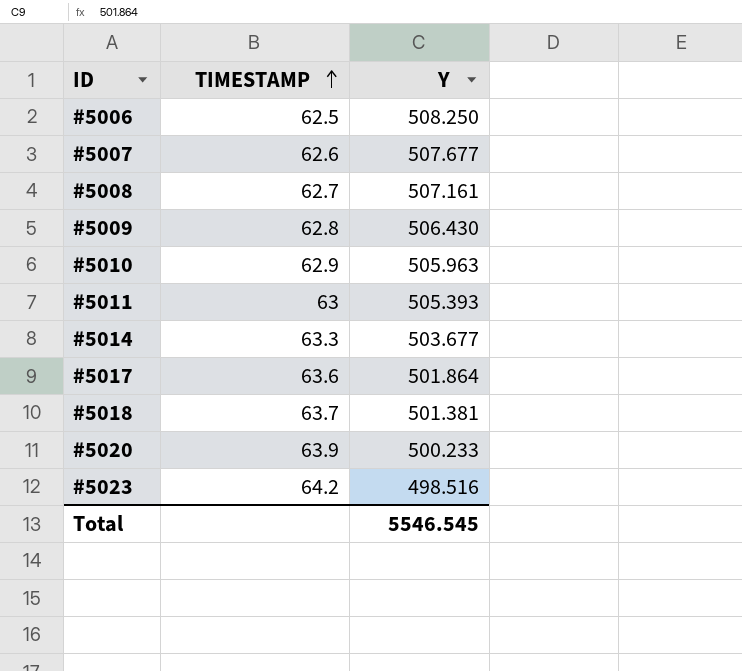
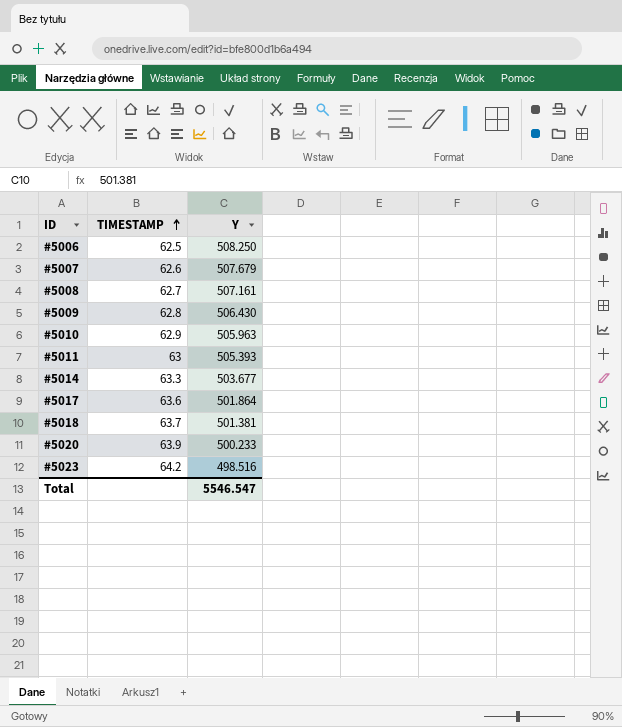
#5007 | Y: 507.677 -> 507.679
Total | Y: 5546.545 -> 5546.547

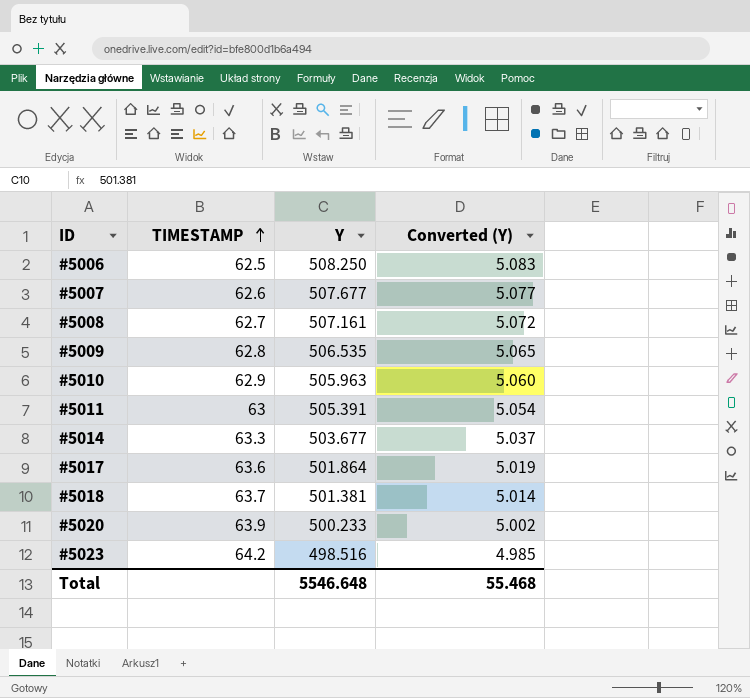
column Converted (Y) | formula: none -> [Y] * 0.01
#5007 | Y: 507.679 -> 507.677
#5009 | Y: 506.430 -> 506.535
#5011 | Y: 505.393 -> 505.391
Total | Y: 5546.547 -> 5546.648

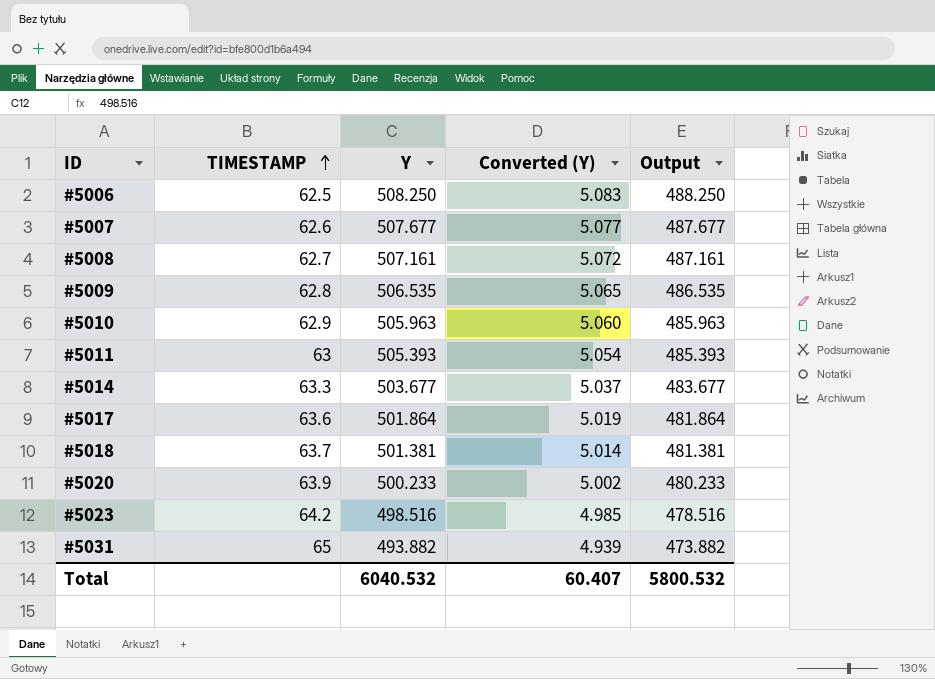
column Output | formula: none -> [Y] - 20
#5011 | Y: 505.391 -> 505.393
row #5031: none -> 65 | 493.882 | 4.939 | 473.882
Total | Y: 5546.648 -> 6040.532
Total | Converted (Y): 55.468 -> 60.407

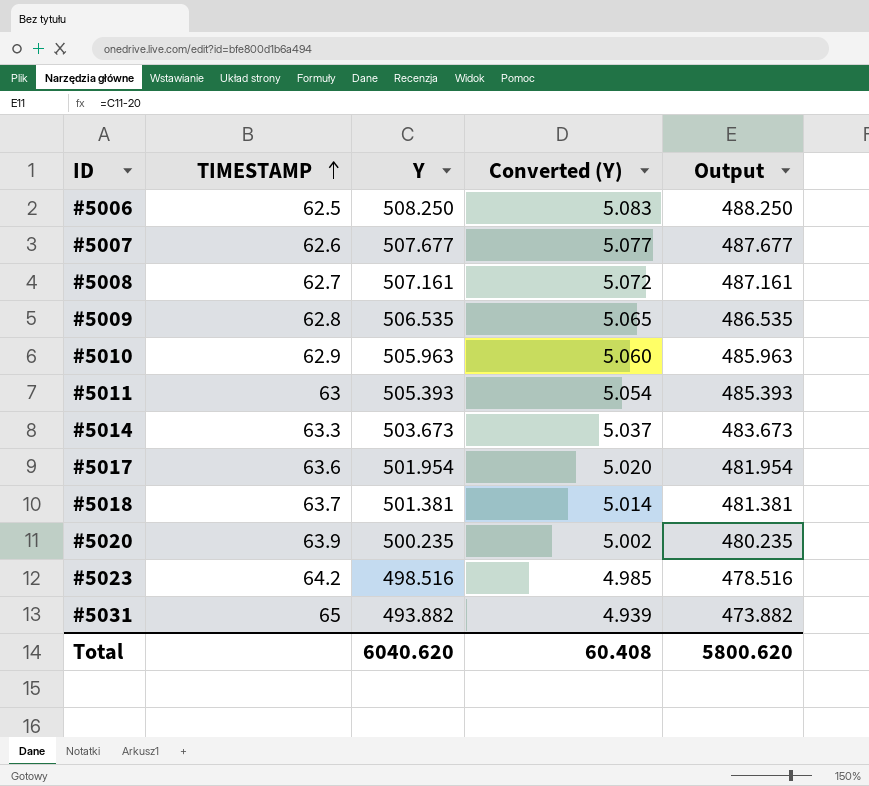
#5014 | Y: 503.677 -> 503.673
#5014 | Output: 483.677 -> 483.673
#5017 | Y: 501.864 -> 501.954
#5017 | Converted (Y): 5.019 -> 5.020
#5017 | Output: 481.864 -> 481.954
#5020 | Y: 500.233 -> 500.235
#5020 | Output: 480.233 -> 480.235
Total | Y: 6040.532 -> 6040.620
Total | Converted (Y): 60.407 -> 60.408
Total | Output: 5800.532 -> 5800.620

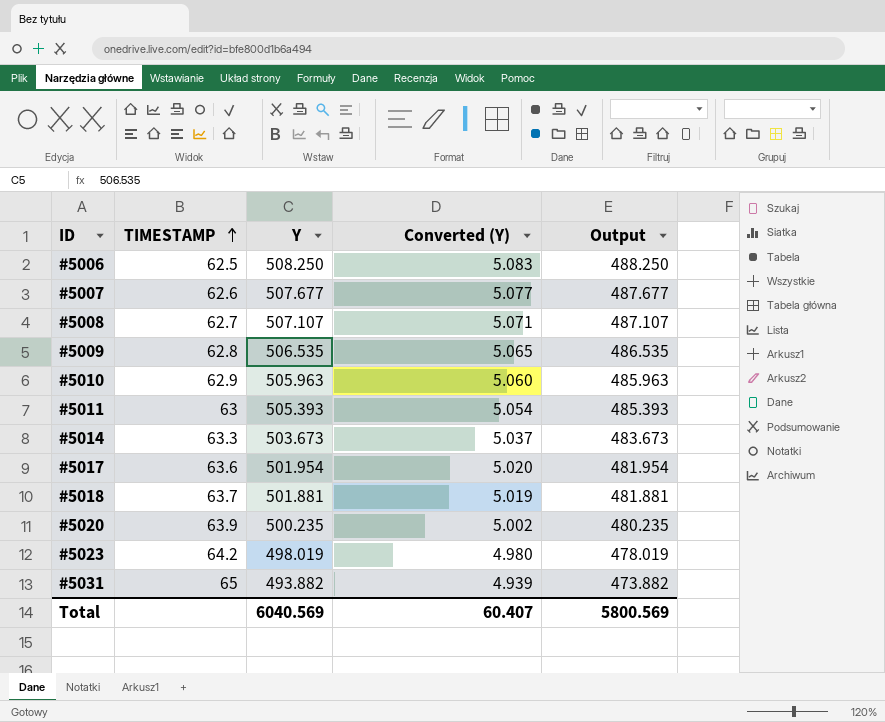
#5008 | Y: 507.161 -> 507.107
#5008 | Converted (Y): 5.072 -> 5.071
#5008 | Output: 487.161 -> 487.107
#5018 | Y: 501.381 -> 501.881
#5018 | Converted (Y): 5.014 -> 5.019
#5018 | Output: 481.381 -> 481.881
#5023 | Y: 498.516 -> 498.019
#5023 | Converted (Y): 4.985 -> 4.980
#5023 | Output: 478.516 -> 478.019
Total | Y: 6040.620 -> 6040.569
Total | Converted (Y): 60.408 -> 60.407
Total | Output: 5800.620 -> 5800.569

